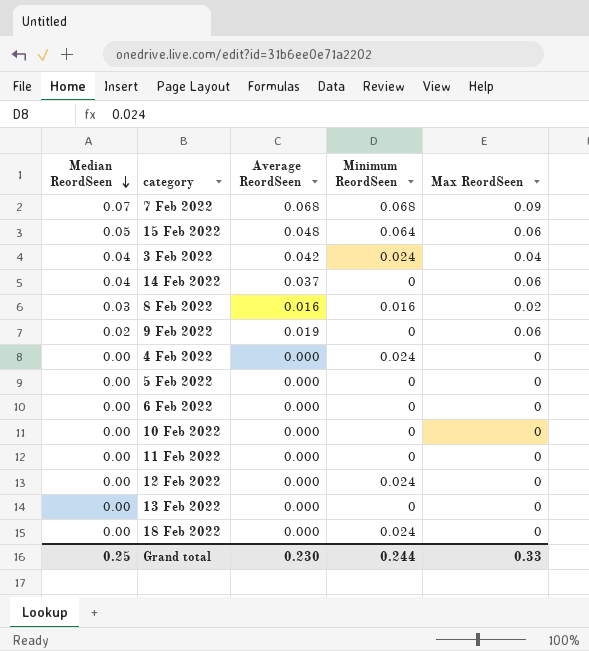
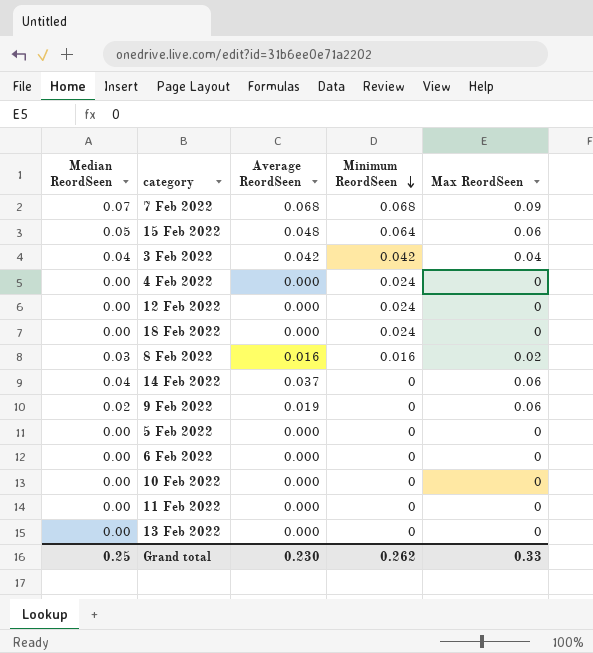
row order: Median ReordSeen descending -> Minimum ReordSeen descending
3 Feb 2022 | Minimum ReordSeen: 0.024 -> 0.042
Grand total | Minimum ReordSeen: 0.244 -> 0.262

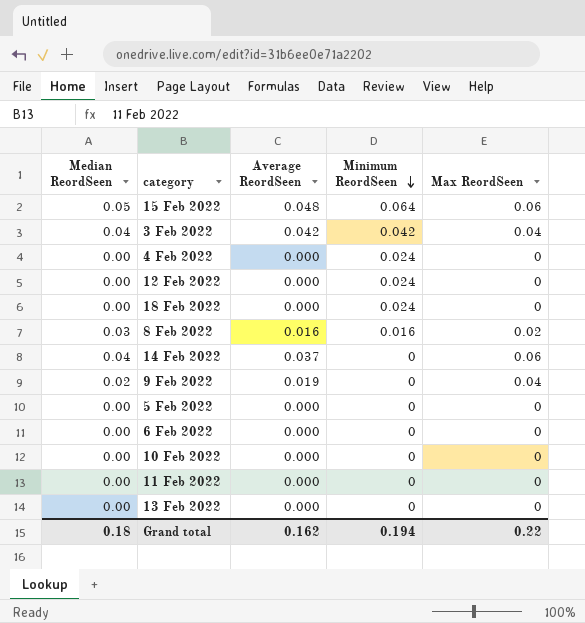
row 7 Feb 2022: 0.07 | 0.068 | 0.068 | 0.09 -> none
9 Feb 2022 | Max ReordSeen: 0.06 -> 0.04
Grand total | Median ReordSeen: 0.25 -> 0.18
Grand total | Average ReordSeen: 0.230 -> 0.162
Grand total | Minimum ReordSeen: 0.262 -> 0.194
Grand total | Max ReordSeen: 0.33 -> 0.22

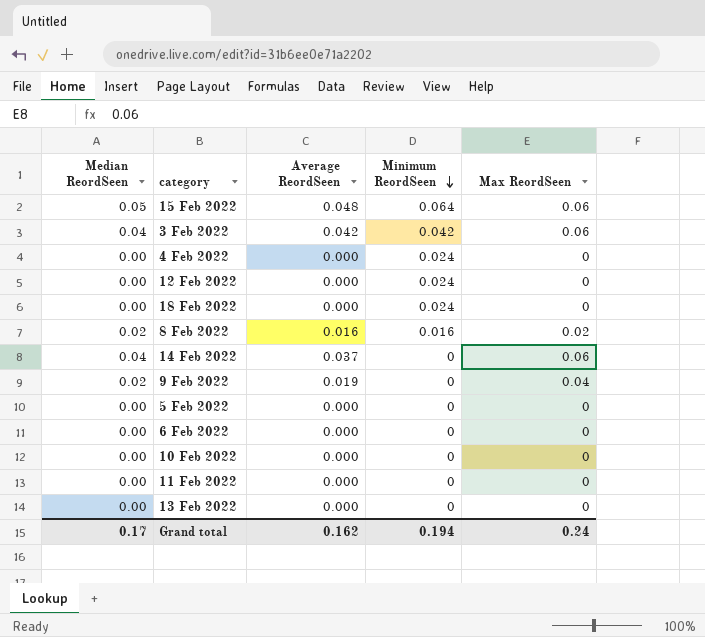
3 Feb 2022 | Max ReordSeen: 0.04 -> 0.06
8 Feb 2022 | Median ReordSeen: 0.03 -> 0.02
Grand total | Median ReordSeen: 0.18 -> 0.17
Grand total | Max ReordSeen: 0.22 -> 0.24

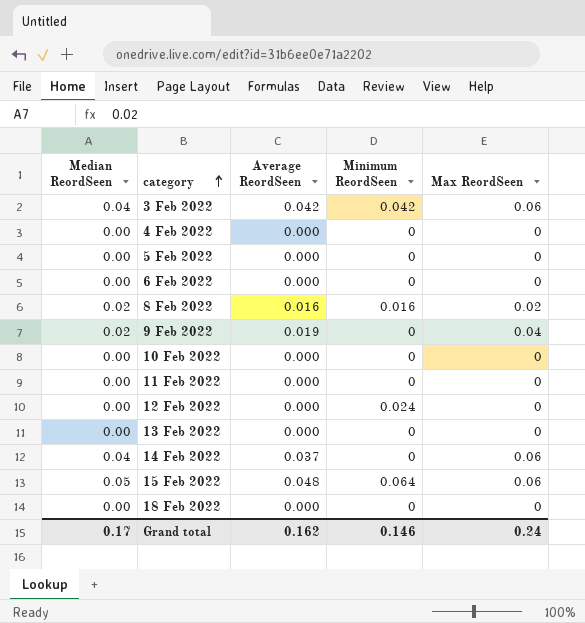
row order: Minimum ReordSeen descending -> category ascending
4 Feb 2022 | Minimum ReordSeen: 0.024 -> 0
18 Feb 2022 | Minimum ReordSeen: 0.024 -> 0
Grand total | Minimum ReordSeen: 0.194 -> 0.146

